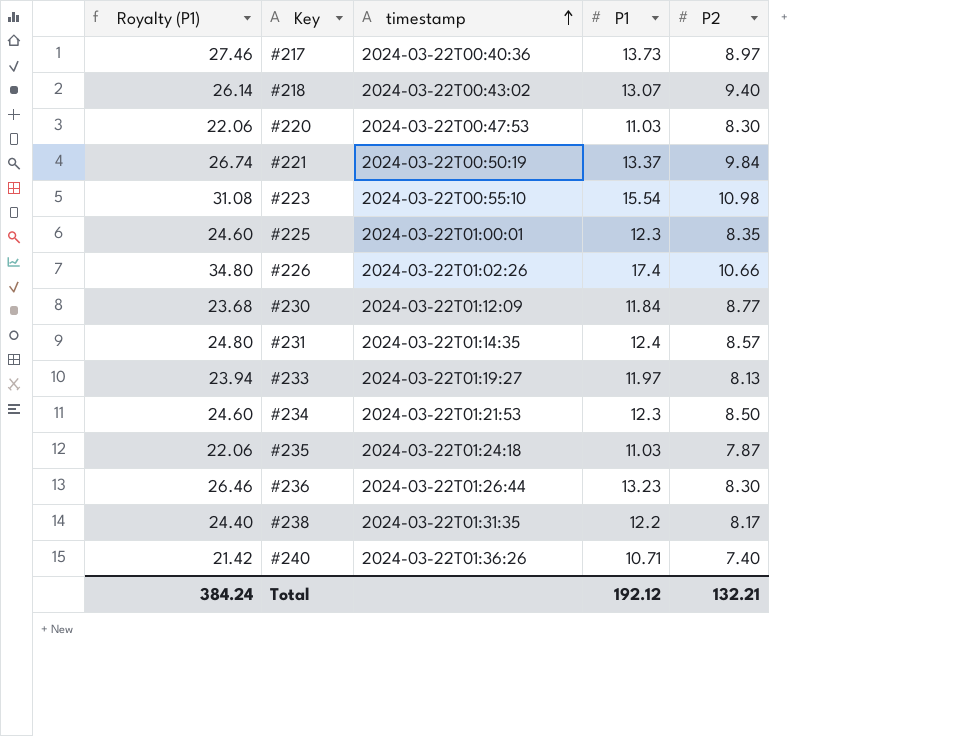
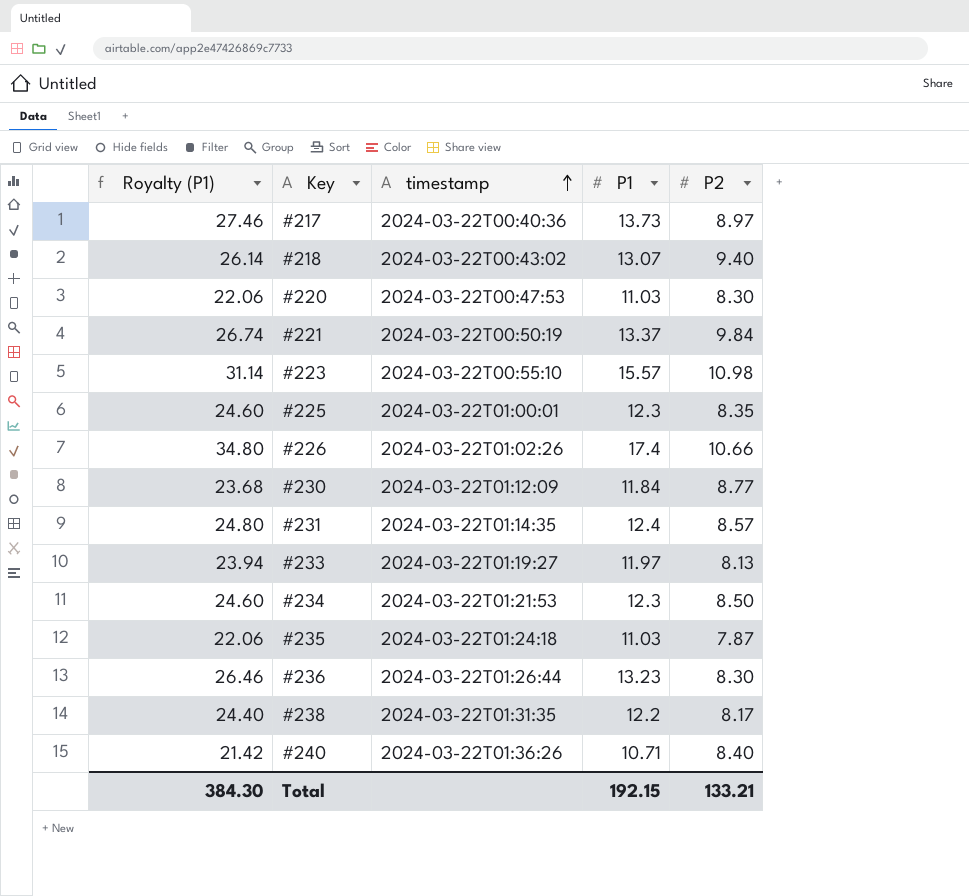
#223 | Royalty (P1): 31.08 -> 31.14
#223 | P1: 15.54 -> 15.57
#240 | P2: 7.40 -> 8.40
Total | Royalty (P1): 384.24 -> 384.30
Total | P1: 192.12 -> 192.15
Total | P2: 132.21 -> 133.21

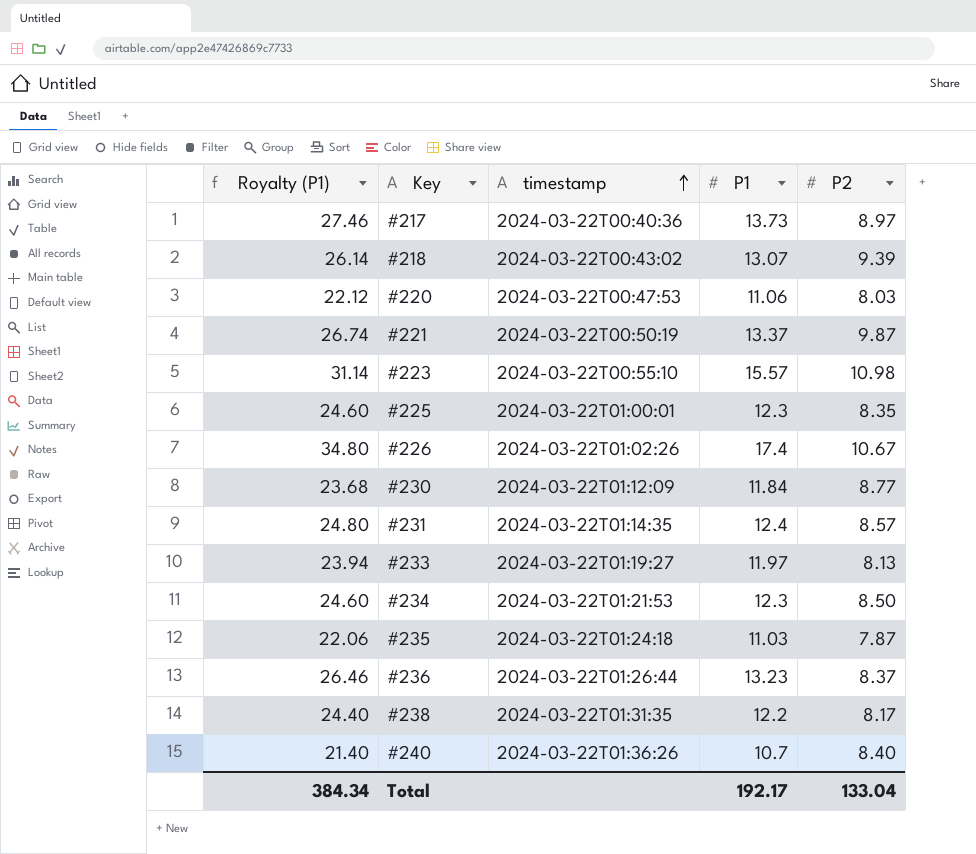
#218 | P2: 9.40 -> 9.39
#220 | Royalty (P1): 22.06 -> 22.12
#220 | P1: 11.03 -> 11.06
#220 | P2: 8.30 -> 8.03
#221 | P2: 9.84 -> 9.87
#226 | P2: 10.66 -> 10.67
#236 | P2: 8.30 -> 8.37
#240 | Royalty (P1): 21.42 -> 21.40
#240 | P1: 10.71 -> 10.7
Total | Royalty (P1): 384.30 -> 384.34
Total | P1: 192.15 -> 192.17
Total | P2: 133.21 -> 133.04

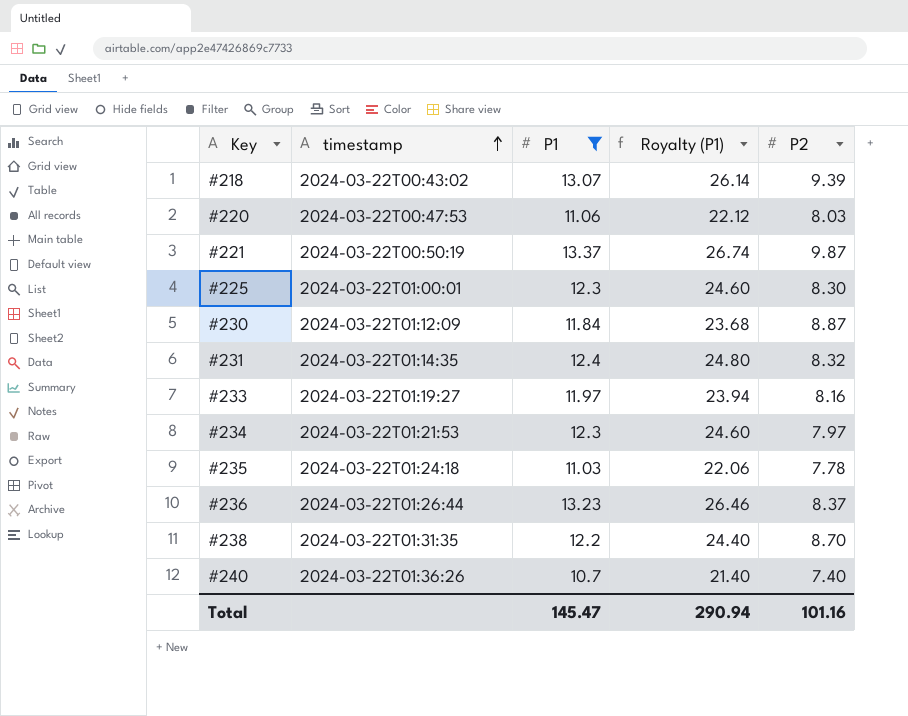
filter: none -> P1 <= 13.37
column Royalty (P1) | position: 1 -> 4
#225 | P2: 8.35 -> 8.30
#230 | P2: 8.77 -> 8.87
#231 | P2: 8.57 -> 8.32
#233 | P2: 8.13 -> 8.16
#234 | P2: 8.50 -> 7.97
#235 | P2: 7.87 -> 7.78
#238 | P2: 8.17 -> 8.70
#240 | P2: 8.40 -> 7.40
Total | P1: 192.17 -> 145.47
Total | Royalty (P1): 384.34 -> 290.94
Total | P2: 133.04 -> 101.16

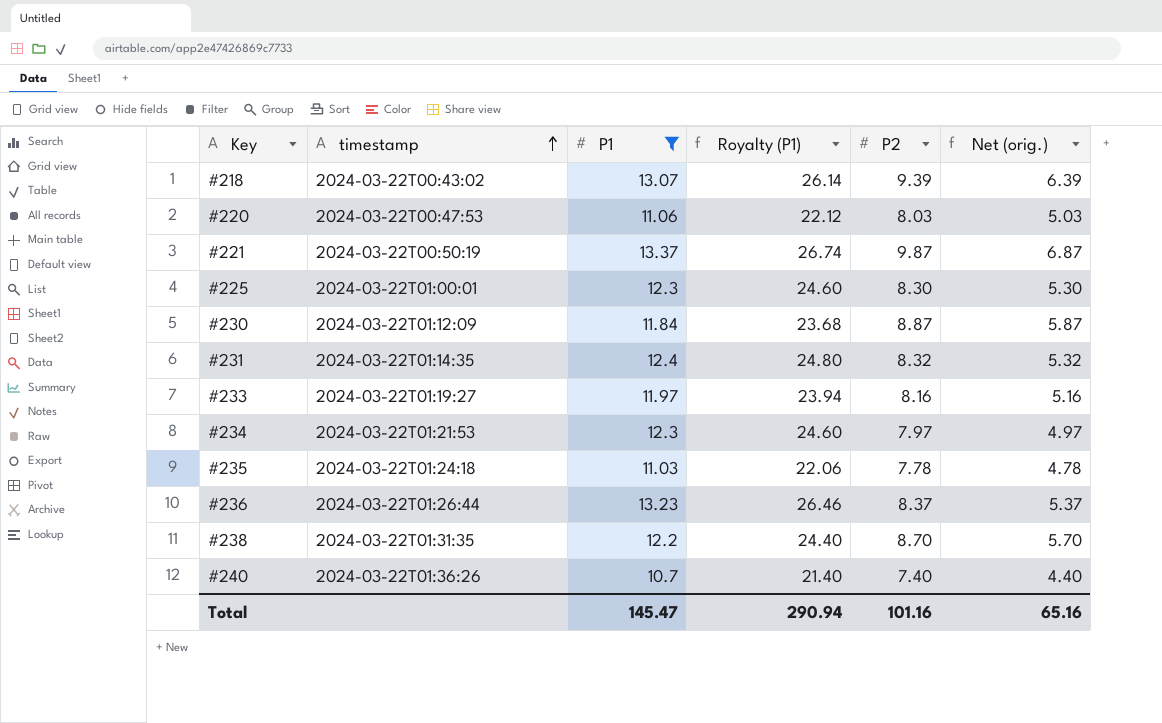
column Net (orig.) | formula: none -> [P2] - 3

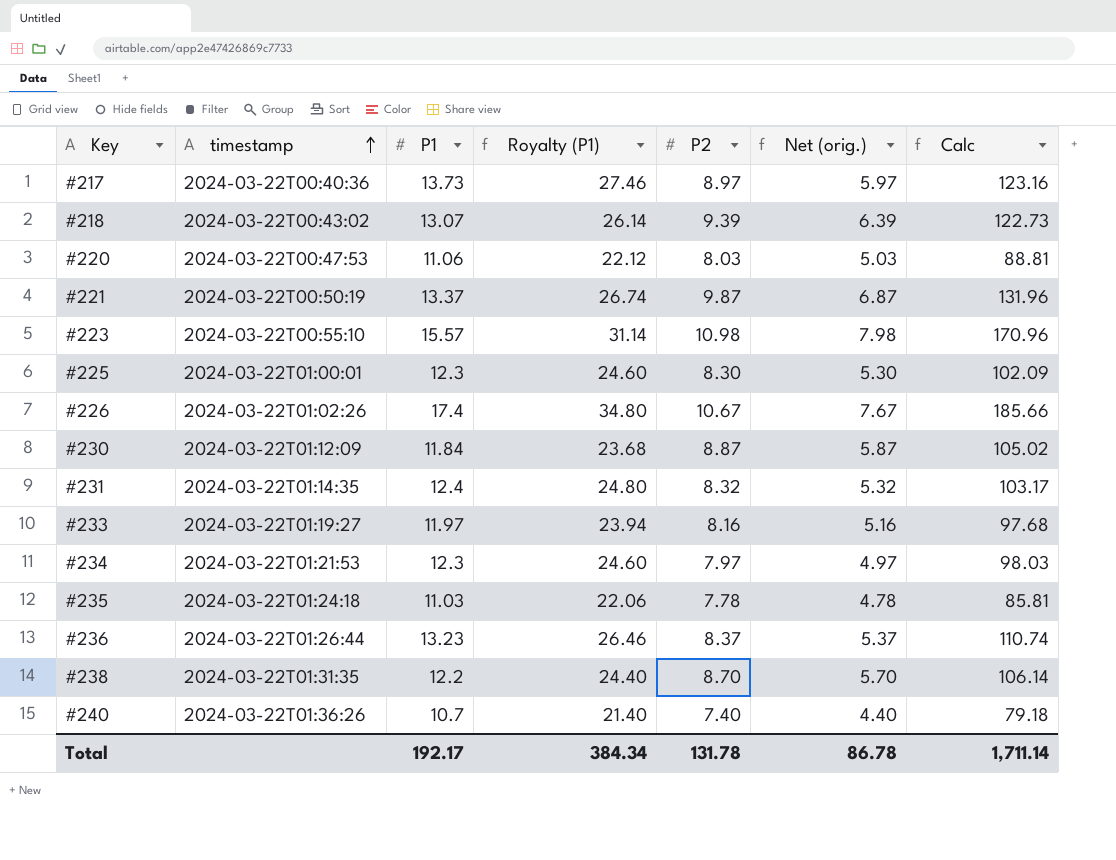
filter: P1 <= 13.37 -> none
column Calc | formula: none -> [P1] * [P2]
Total | P1: 145.47 -> 192.17
Total | Royalty (P1): 290.94 -> 384.34
Total | P2: 101.16 -> 131.78
Total | Net (orig.): 65.16 -> 86.78

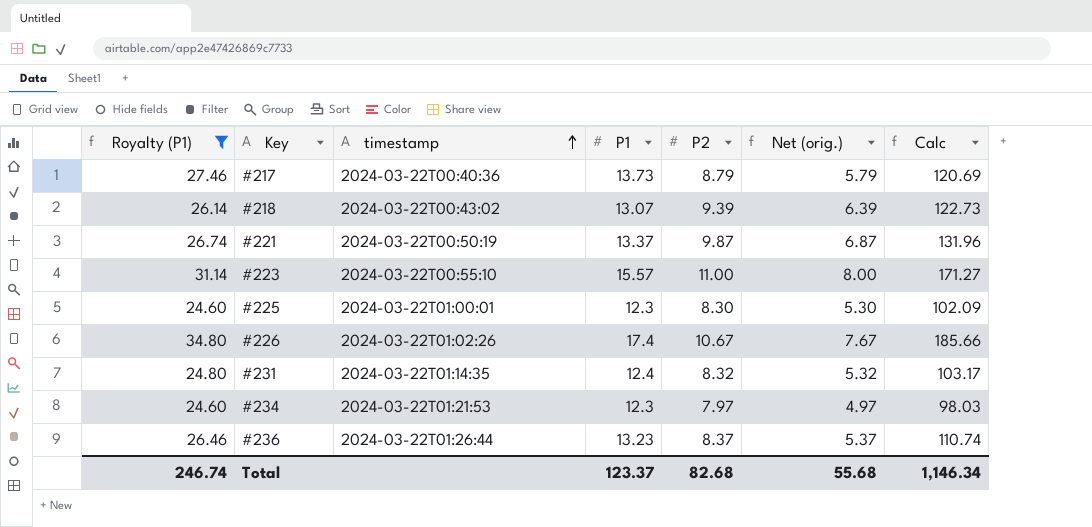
filter: none -> Royalty (P1) >= 24.60
column Royalty (P1) | position: 4 -> 1
#217 | P2: 8.97 -> 8.79
#217 | Net (orig.): 5.97 -> 5.79
#217 | Calc: 123.16 -> 120.69
#223 | P2: 10.98 -> 11.00
#223 | Net (orig.): 7.98 -> 8.00
#223 | Calc: 170.96 -> 171.27
Total | Royalty (P1): 384.34 -> 246.74
Total | P1: 192.17 -> 123.37
Total | P2: 131.78 -> 82.68
Total | Net (orig.): 86.78 -> 55.68
Total | Calc: 1,711.14 -> 1,146.34

